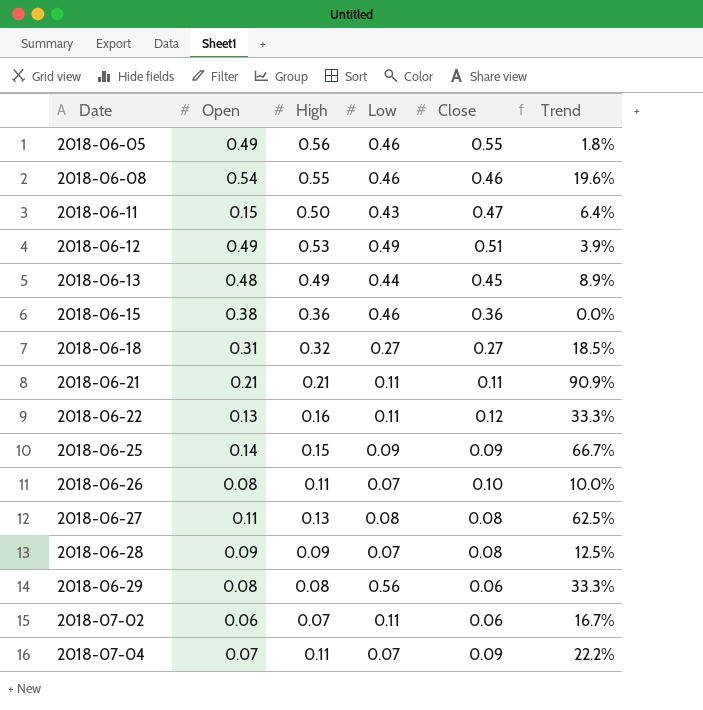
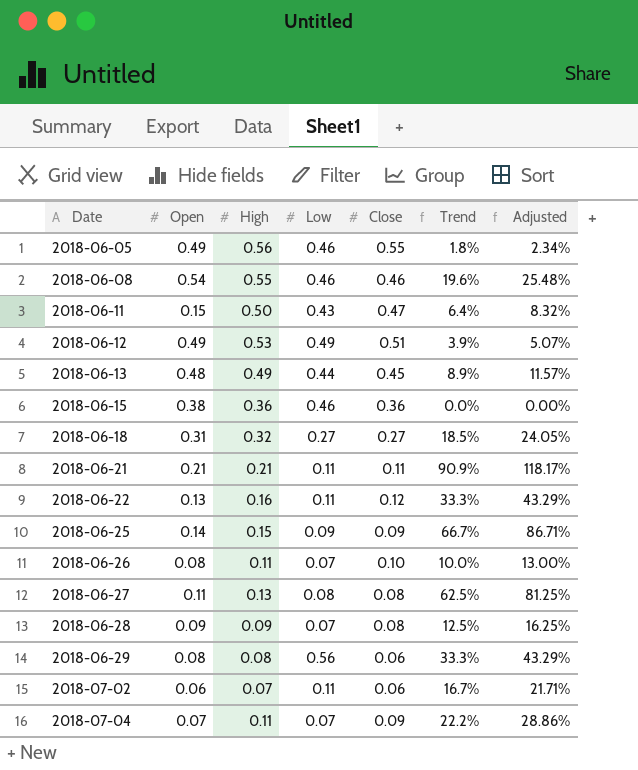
column Adjusted | formula: none -> [Trend] * 1.3

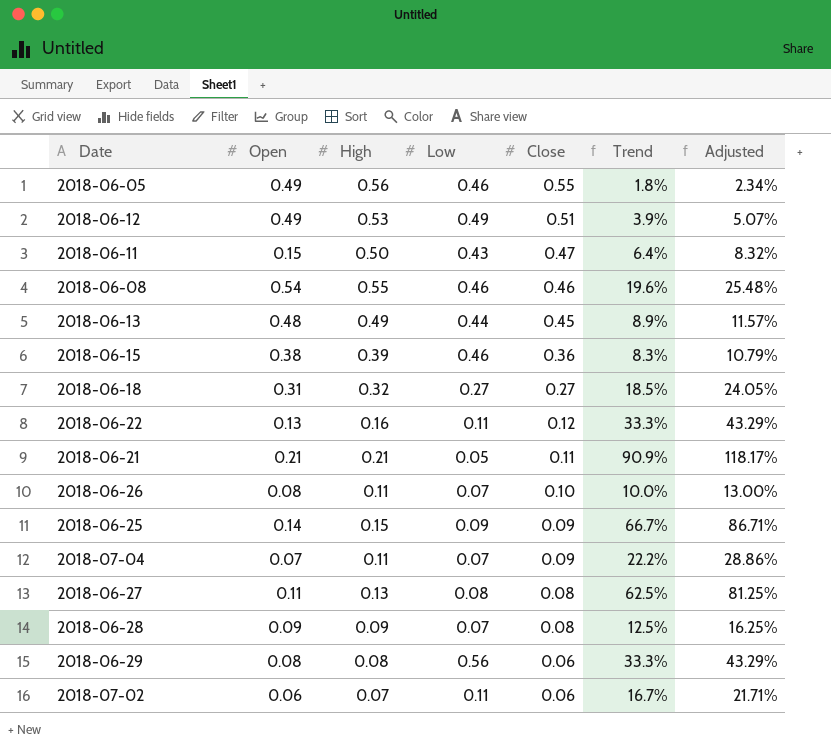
row order: Date ascending -> Close descending
2018-06-15 | High: 0.36 -> 0.39
2018-06-15 | Trend: 0.0% -> 8.3%
2018-06-15 | Adjusted: 0.00% -> 10.79%
2018-06-21 | Low: 0.11 -> 0.05

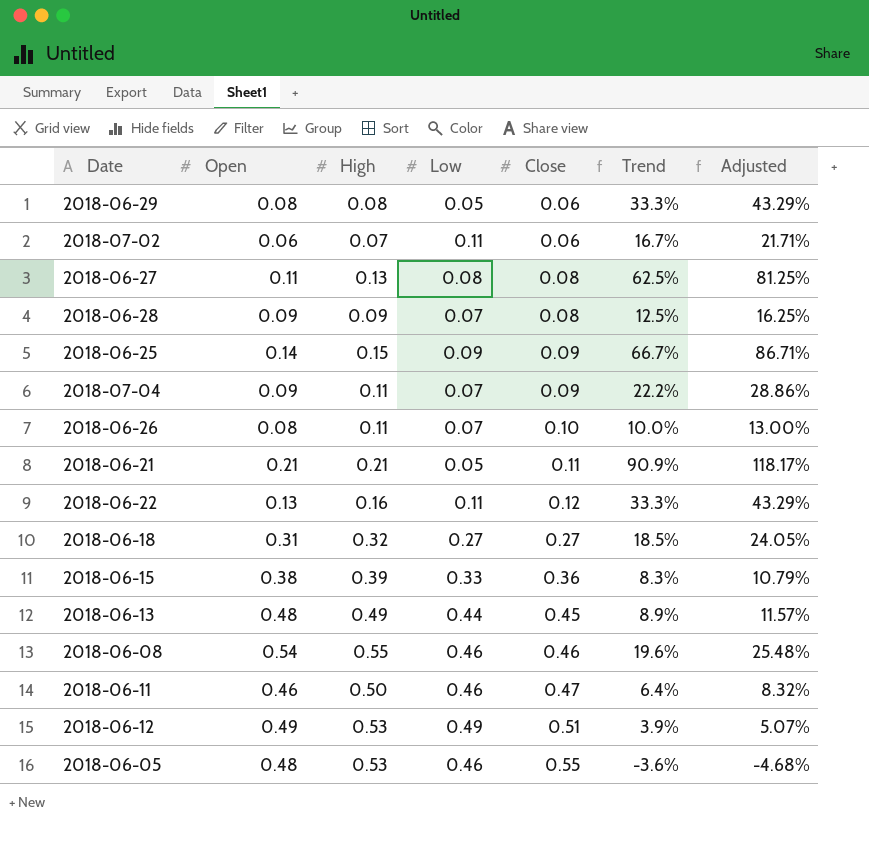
row order: Close descending -> Close ascending
2018-06-29 | Low: 0.56 -> 0.05
2018-07-04 | Open: 0.07 -> 0.09
2018-06-15 | Low: 0.46 -> 0.33
2018-06-11 | Open: 0.15 -> 0.46
2018-06-11 | Low: 0.43 -> 0.46
2018-06-05 | Open: 0.49 -> 0.48
2018-06-05 | High: 0.56 -> 0.53
2018-06-05 | Trend: 1.8% -> -3.6%
2018-06-05 | Adjusted: 2.34% -> -4.68%

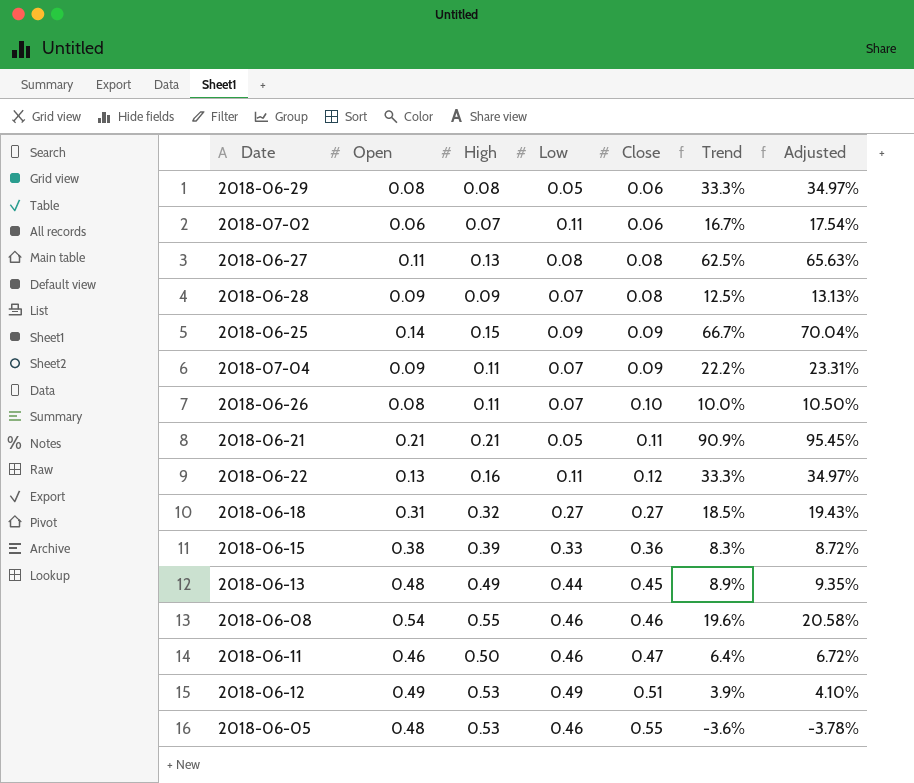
column Adjusted | formula: [Trend] * 1.3 -> [Trend] * 1.05

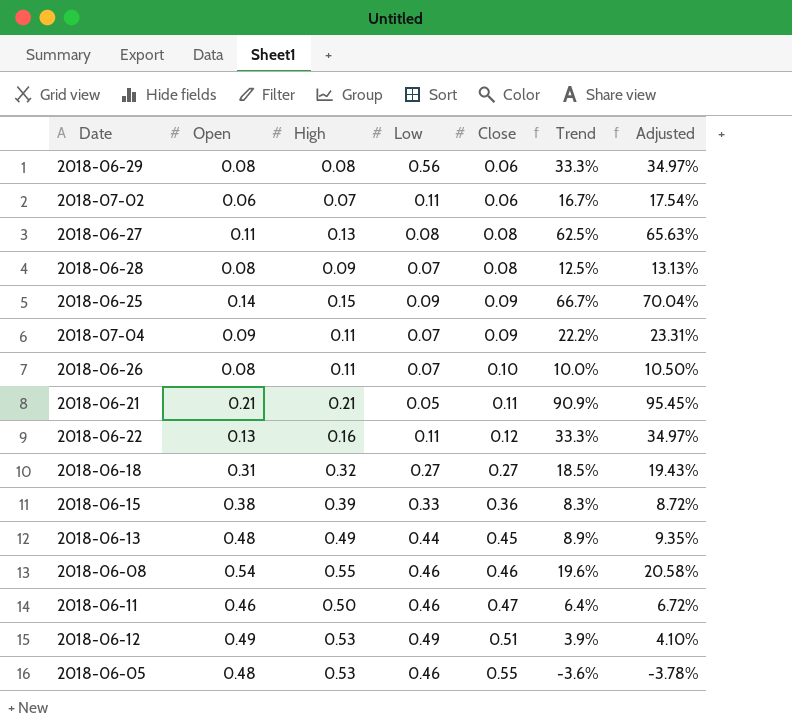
2018-06-29 | Low: 0.05 -> 0.56
2018-06-28 | Open: 0.09 -> 0.08

